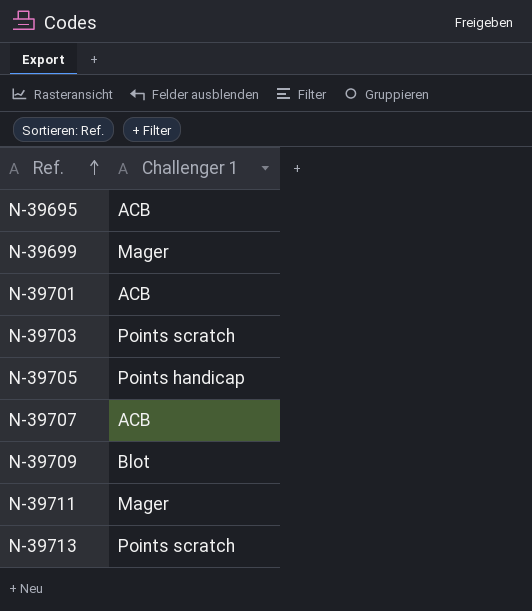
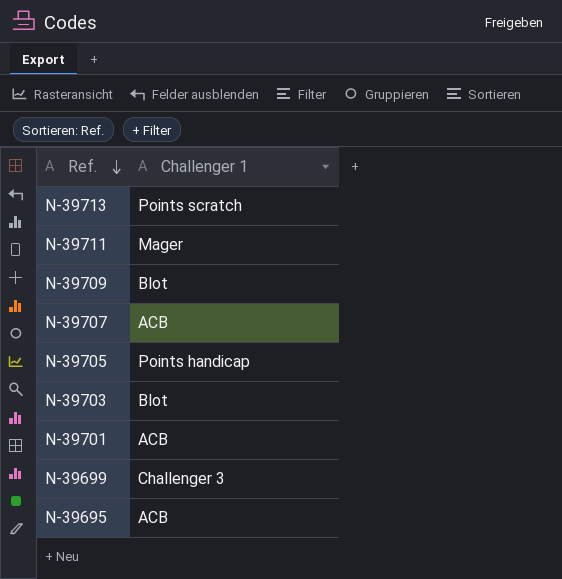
row order: Ref. ascending -> Ref. descending
N-39703 | Challenger 1: Points scratch -> Blot
N-39699 | Challenger 1: Mager -> Challenger 3

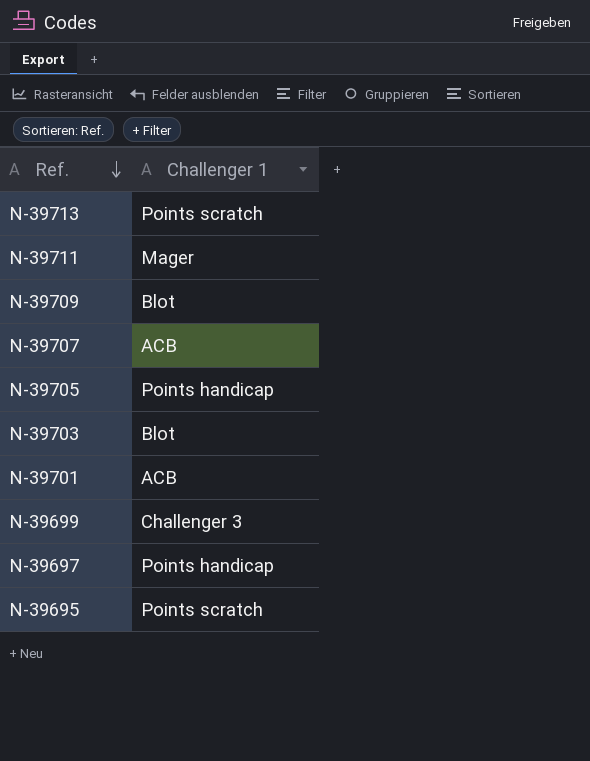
row N-39697: none -> Points handicap
N-39695 | Challenger 1: ACB -> Points scratch

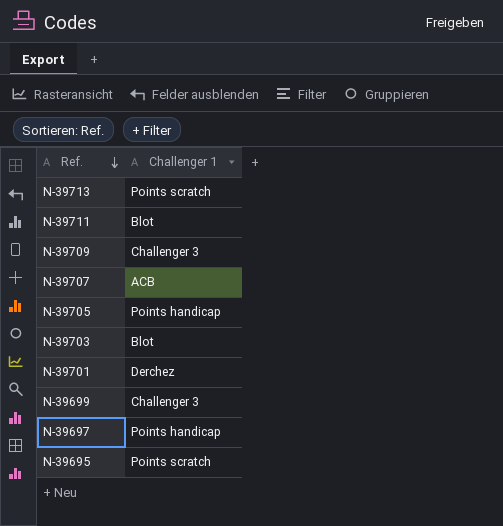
N-39711 | Challenger 1: Mager -> Blot
N-39709 | Challenger 1: Blot -> Challenger 3
N-39701 | Challenger 1: ACB -> Derchez

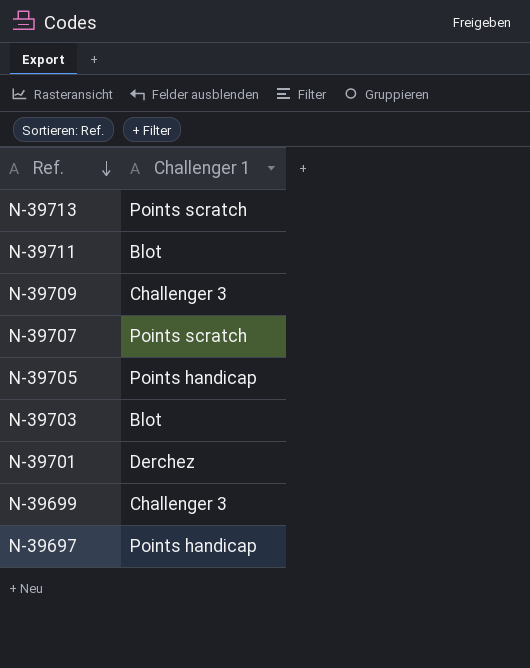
row N-39695: Points scratch -> none
N-39707 | Challenger 1: ACB -> Points scratch

